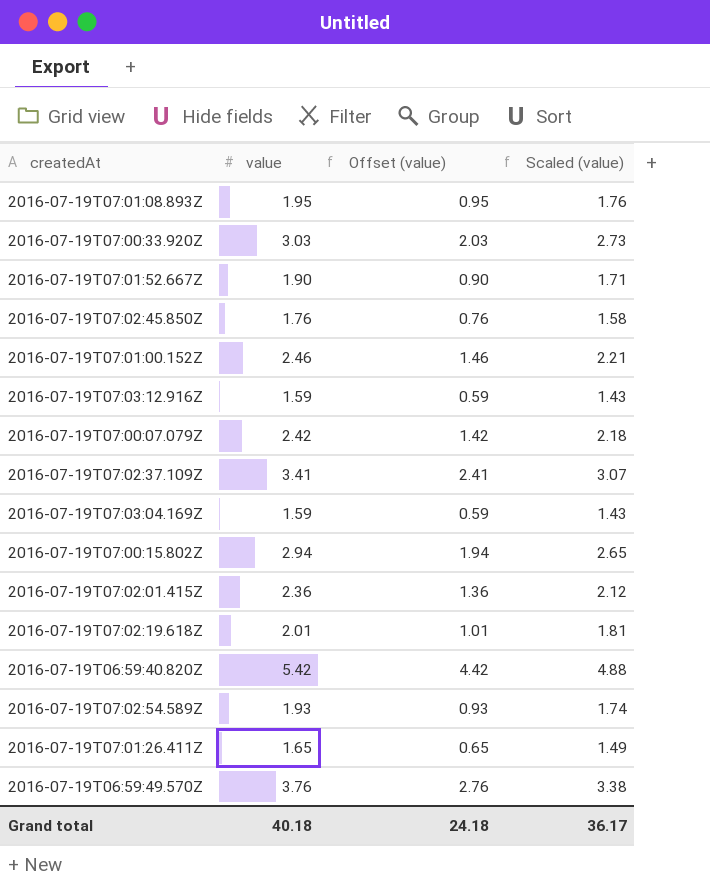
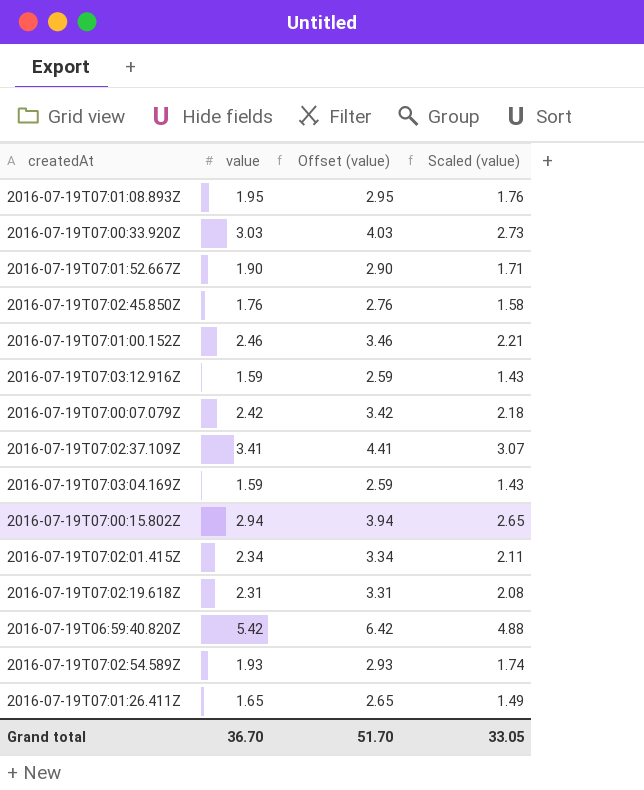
column Offset (value) | formula: [value] - 1 -> [value] + 1
row 2016-07-19T06:59:49.570Z: 3.76 | 2.76 | 3.38 -> none
2016-07-19T07:02:01.415Z | value: 2.36 -> 2.34
2016-07-19T07:02:01.415Z | Scaled (value): 2.12 -> 2.11
2016-07-19T07:02:19.618Z | value: 2.01 -> 2.31
2016-07-19T07:02:19.618Z | Scaled (value): 1.81 -> 2.08
Grand total | value: 40.18 -> 36.70
Grand total | Offset (value): 24.18 -> 51.70
Grand total | Scaled (value): 36.17 -> 33.05

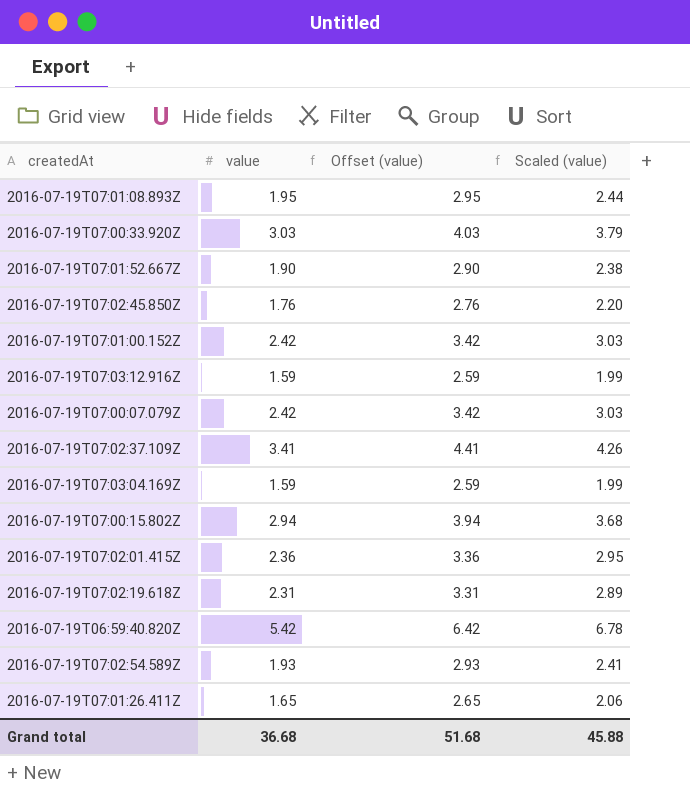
column Scaled (value) | formula: [value] * 0.9 -> [value] * 1.25
2016-07-19T07:01:00.152Z | value: 2.46 -> 2.42
2016-07-19T07:01:00.152Z | Offset (value): 3.46 -> 3.42
2016-07-19T07:02:01.415Z | value: 2.34 -> 2.36
2016-07-19T07:02:01.415Z | Offset (value): 3.34 -> 3.36
Grand total | value: 36.70 -> 36.68
Grand total | Offset (value): 51.70 -> 51.68
Grand total | Scaled (value): 33.05 -> 45.88

